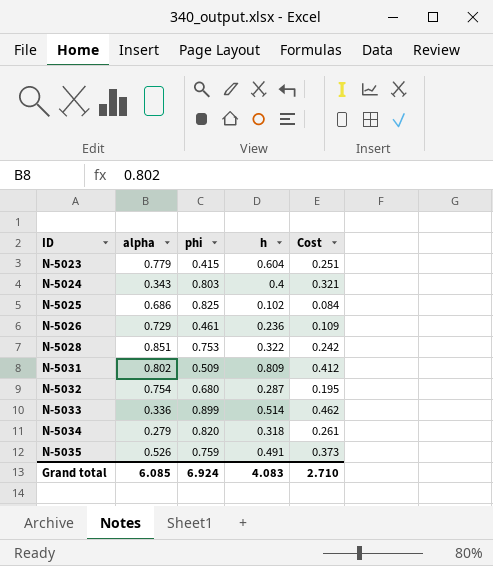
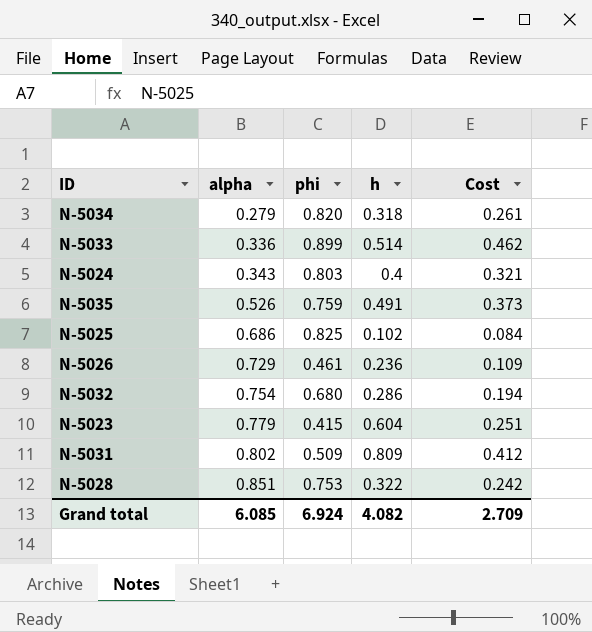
row order: ID ascending -> alpha ascending
N-5032 | h: 0.287 -> 0.286
N-5032 | Cost: 0.195 -> 0.194
Grand total | h: 4.083 -> 4.082
Grand total | Cost: 2.710 -> 2.709

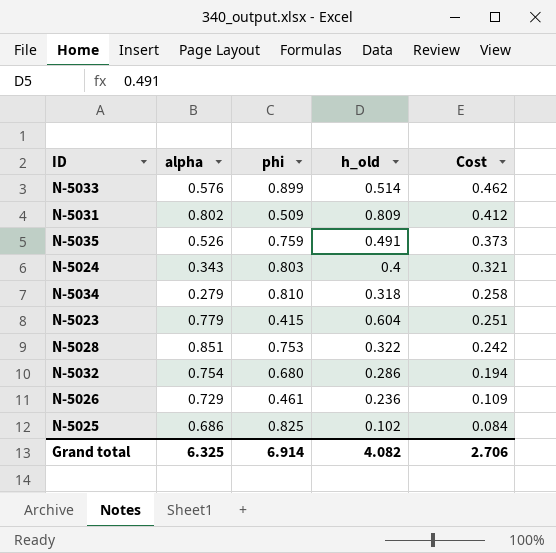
row order: alpha ascending -> Cost descending
column name: h -> h_old
N-5033 | alpha: 0.336 -> 0.576
N-5034 | phi: 0.820 -> 0.810
N-5034 | Cost: 0.261 -> 0.258
Grand total | alpha: 6.085 -> 6.325
Grand total | phi: 6.924 -> 6.914
Grand total | Cost: 2.709 -> 2.706

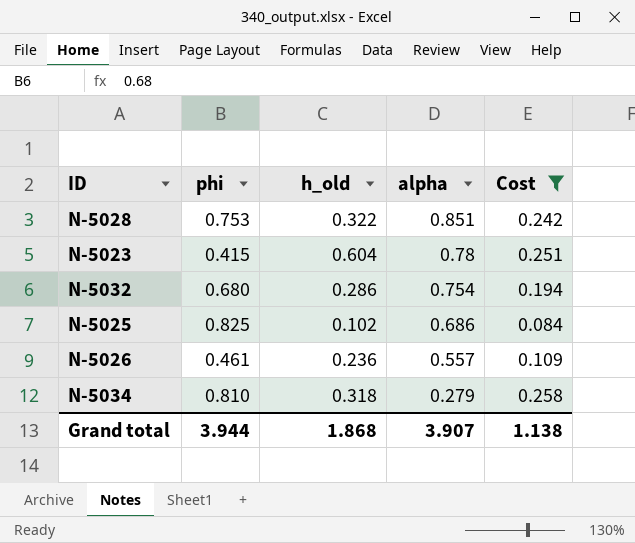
filter: none -> Cost <= 0.258
row order: Cost descending -> alpha descending
column alpha | position: 2 -> 4
N-5023 | alpha: 0.779 -> 0.78
N-5026 | alpha: 0.729 -> 0.557
Grand total | phi: 6.914 -> 3.944
Grand total | h_old: 4.082 -> 1.868
Grand total | alpha: 6.325 -> 3.907
Grand total | Cost: 2.706 -> 1.138

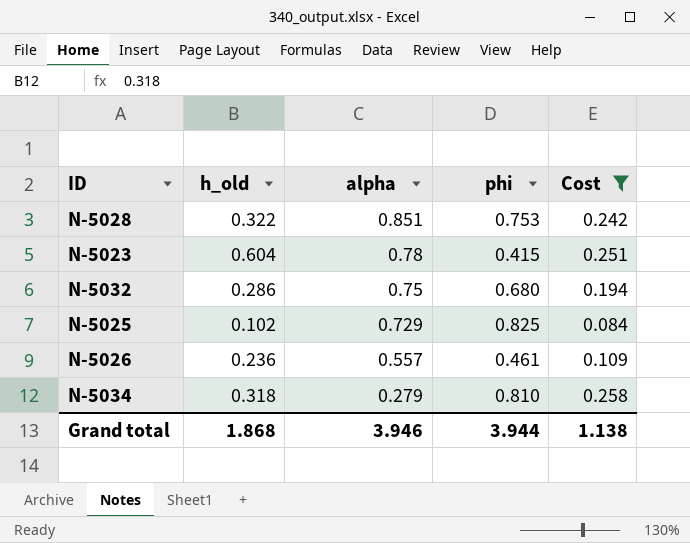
column phi | position: 2 -> 4
N-5032 | alpha: 0.754 -> 0.75
N-5025 | alpha: 0.686 -> 0.729
Grand total | alpha: 3.907 -> 3.946

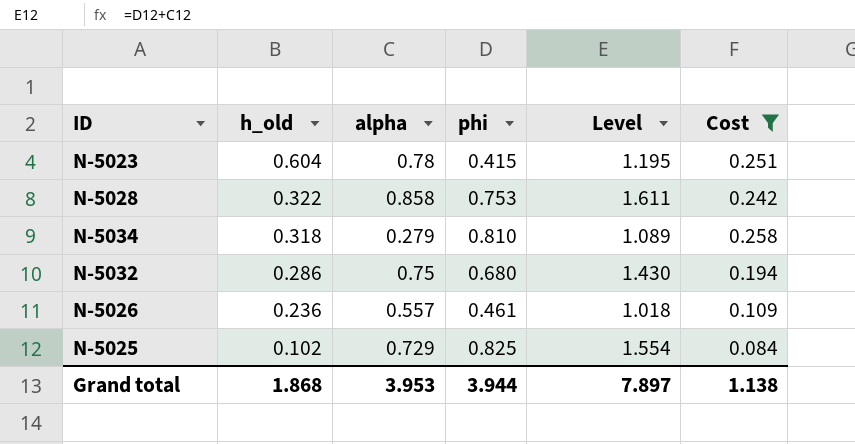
row order: alpha descending -> h_old descending
column Level | formula: none -> [alpha] + [phi]
N-5028 | alpha: 0.851 -> 0.858
Grand total | alpha: 3.946 -> 3.953

